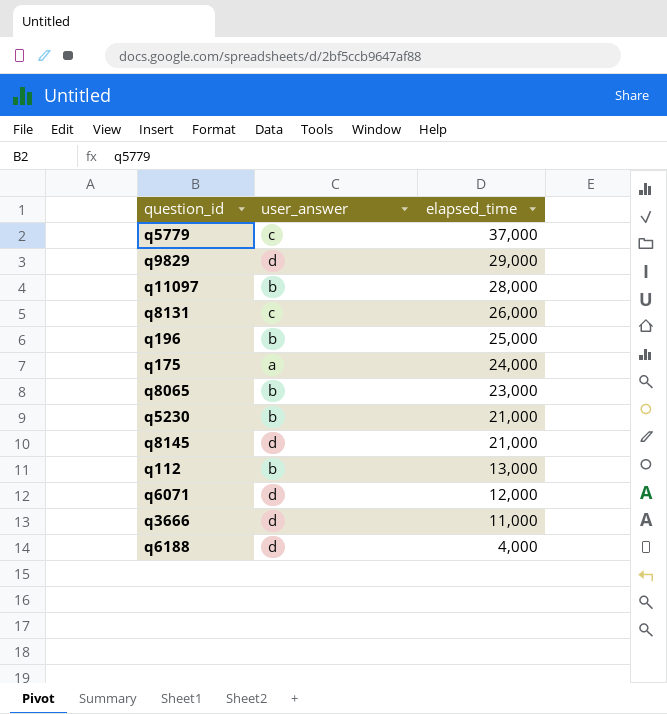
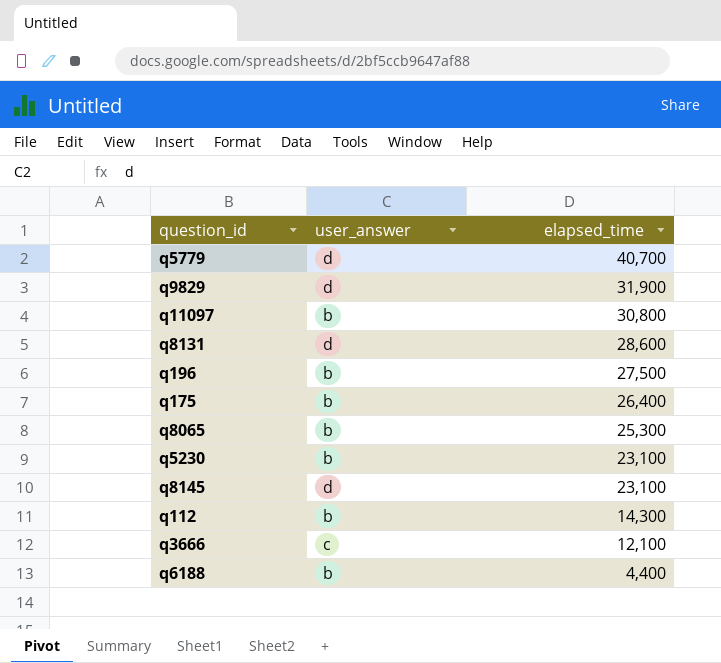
row q6071: d | 12,000 -> none
q5779 | user_answer: c -> d
q5779 | elapsed_time: 37,000 -> 40,700
q9829 | elapsed_time: 29,000 -> 31,900
q11097 | elapsed_time: 28,000 -> 30,800
q8131 | user_answer: c -> d
q8131 | elapsed_time: 26,000 -> 28,600
q196 | elapsed_time: 25,000 -> 27,500
q175 | user_answer: a -> b
q175 | elapsed_time: 24,000 -> 26,400
q8065 | elapsed_time: 23,000 -> 25,300
q5230 | elapsed_time: 21,000 -> 23,100
q8145 | elapsed_time: 21,000 -> 23,100
q112 | elapsed_time: 13,000 -> 14,300
q3666 | user_answer: d -> c
q3666 | elapsed_time: 11,000 -> 12,100
q6188 | user_answer: d -> b
q6188 | elapsed_time: 4,000 -> 4,400

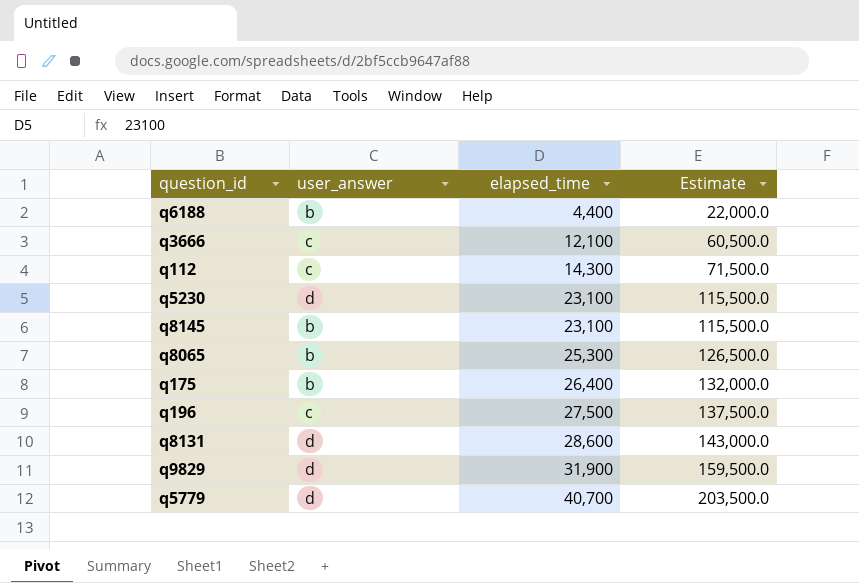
row order: elapsed_time descending -> elapsed_time ascending
column Estimate | formula: none -> [elapsed_time] * 5
row q11097: b | 30,800 -> none
q112 | user_answer: b -> c
q5230 | user_answer: b -> d
q8145 | user_answer: d -> b
q196 | user_answer: b -> c

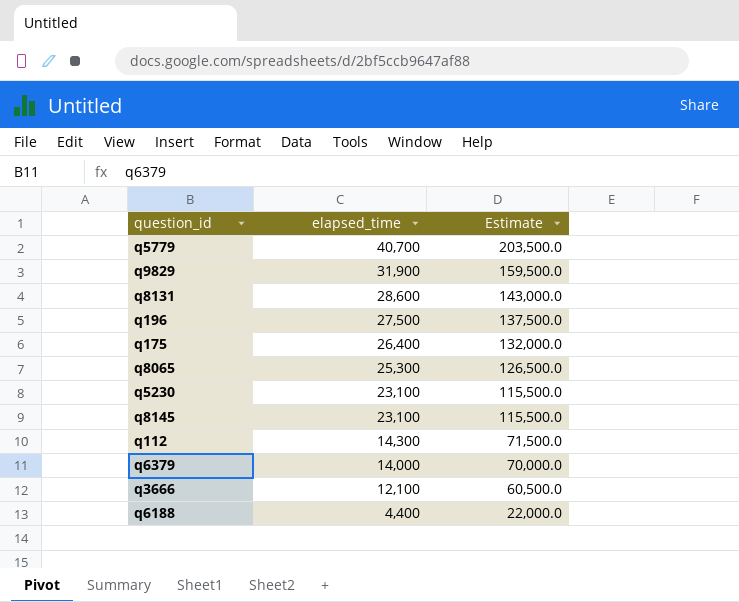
row order: elapsed_time ascending -> elapsed_time descending
column user_answer | position: 2 -> none
row q6379: none -> 14,000 | 70,000.0

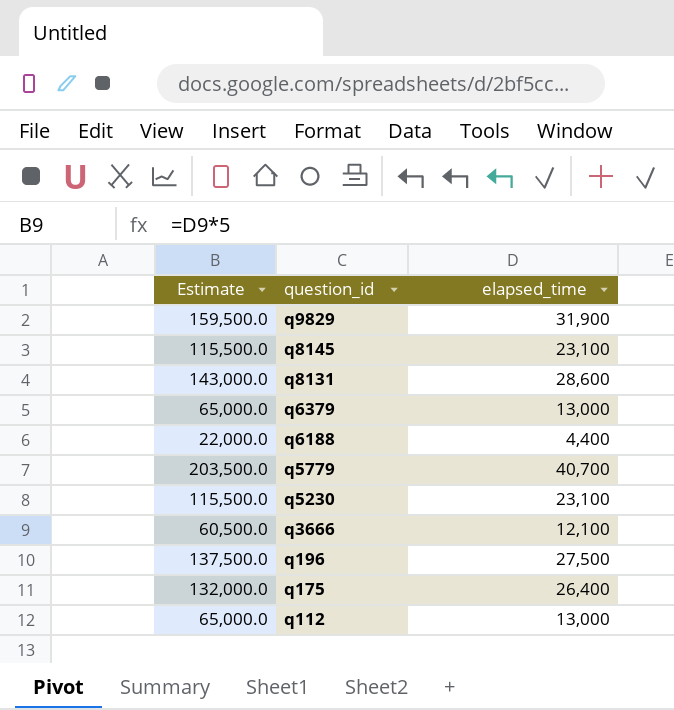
row order: elapsed_time descending -> question_id descending
column Estimate | position: 3 -> 1
row q8065: 25,300 | 126,500.0 -> none
q6379 | Estimate: 70,000.0 -> 65,000.0
q6379 | elapsed_time: 14,000 -> 13,000
q112 | Estimate: 71,500.0 -> 65,000.0
q112 | elapsed_time: 14,300 -> 13,000

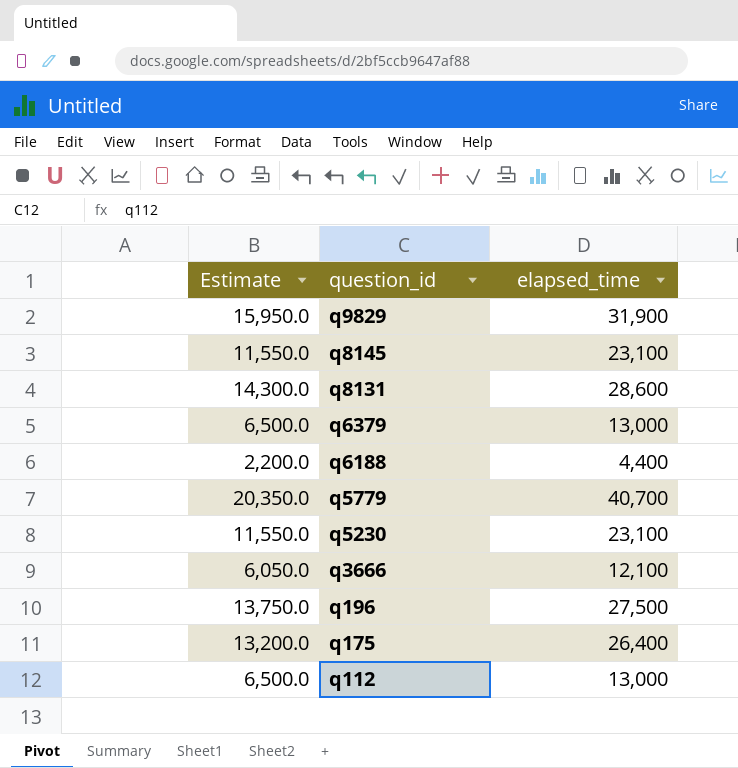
column Estimate | formula: [elapsed_time] * 5 -> [elapsed_time] * 0.5

